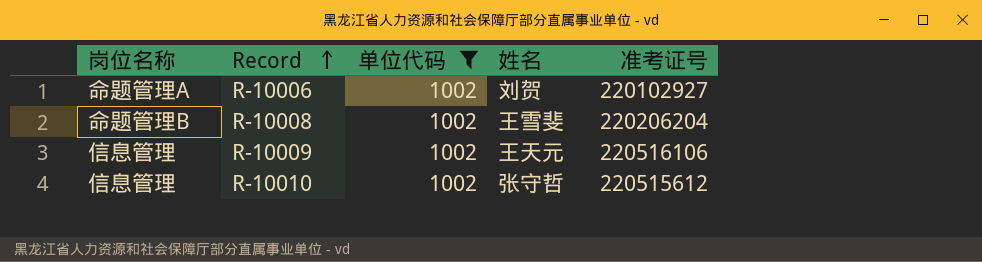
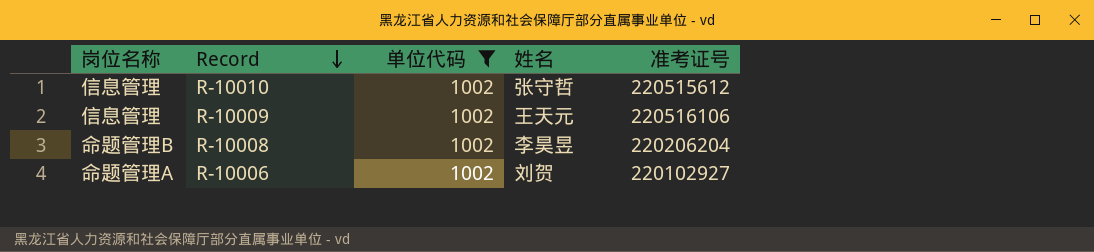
row order: Record ascending -> Record descending
R-10008 | 姓名: 王雪斐 -> 李昊昱

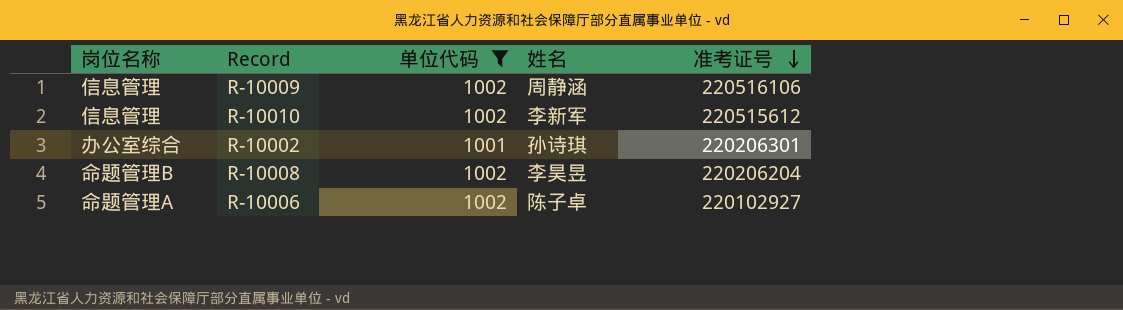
row order: Record descending -> 准考证号 descending
R-10009 | 姓名: 王天元 -> 周静涵
R-10010 | 姓名: 张守哲 -> 李新军
row R-10002: none -> 办公室综合 | 1001 | 孙诗琪 | 220206301
R-10006 | 姓名: 刘贺 -> 陈子卓

